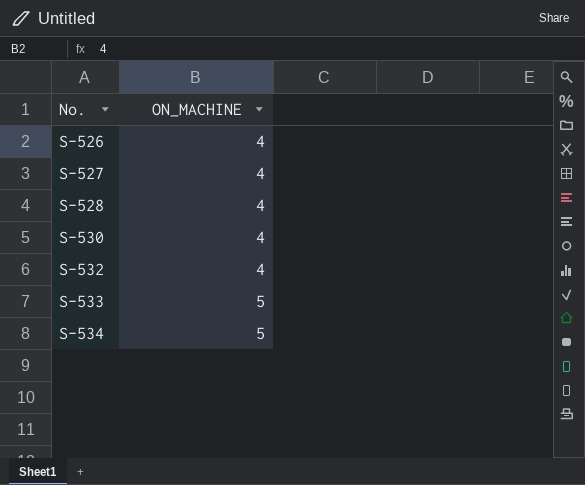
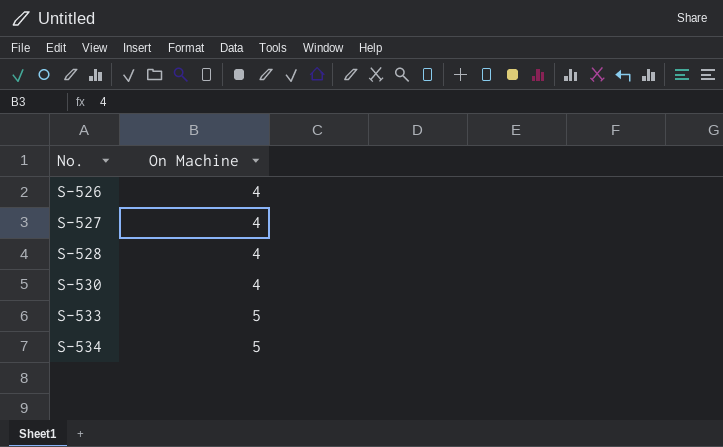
column name: ON_MACHINE -> On Machine
row S-532: 4 -> none

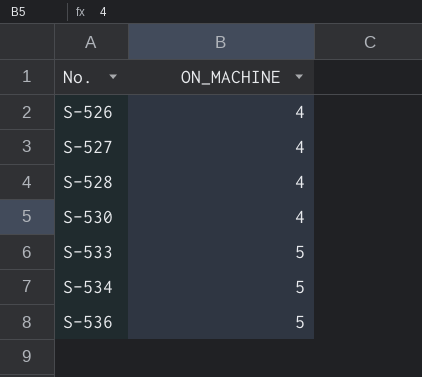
column name: On Machine -> ON_MACHINE
row S-536: none -> 5

